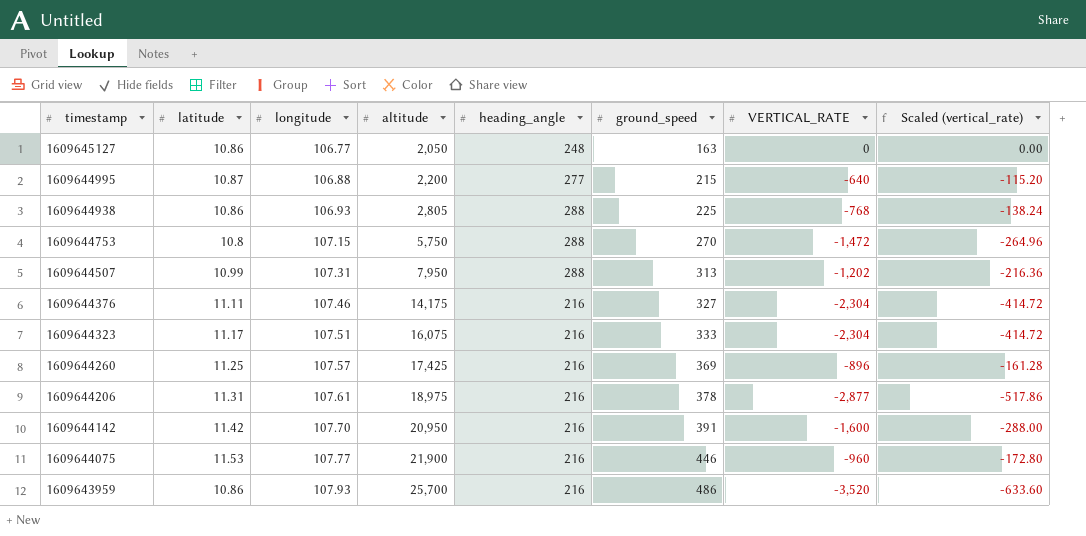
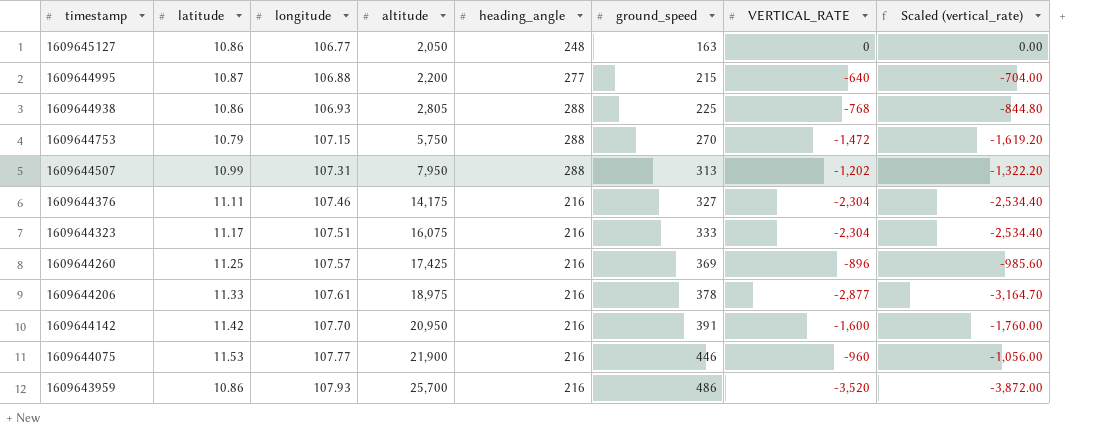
column Scaled (vertical_rate) | formula: [VERTICAL_RATE] * 0.18 -> [VERTICAL_RATE] * 1.1
1609644753 | latitude: 10.8 -> 10.79
1609644206 | latitude: 11.31 -> 11.33

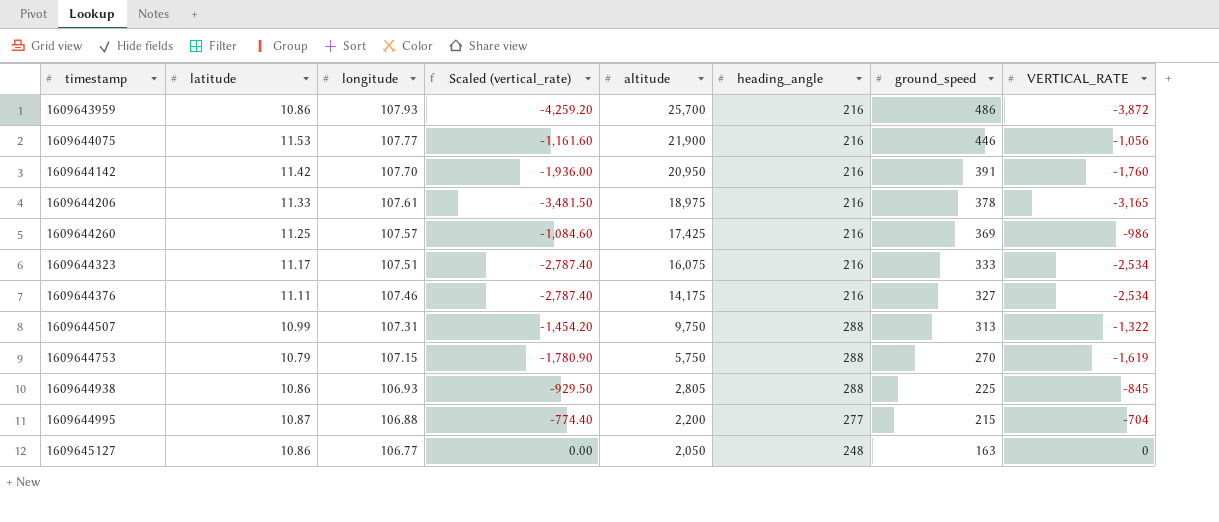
row order: timestamp descending -> timestamp ascending
column Scaled (vertical_rate) | position: 8 -> 4
1609643959 | Scaled (vertical_rate): -3,872.00 -> -4,259.20
1609643959 | VERTICAL_RATE: -3,520 -> -3,872
1609644075 | Scaled (vertical_rate): -1,056.00 -> -1,161.60
1609644075 | VERTICAL_RATE: -960 -> -1,056
1609644142 | Scaled (vertical_rate): -1,760.00 -> -1,936.00
1609644142 | VERTICAL_RATE: -1,600 -> -1,760
1609644206 | Scaled (vertical_rate): -3,164.70 -> -3,481.50
1609644206 | VERTICAL_RATE: -2,877 -> -3,165
1609644260 | Scaled (vertical_rate): -985.60 -> -1,084.60
1609644260 | VERTICAL_RATE: -896 -> -986
1609644323 | Scaled (vertical_rate): -2,534.40 -> -2,787.40
1609644323 | VERTICAL_RATE: -2,304 -> -2,534
1609644376 | Scaled (vertical_rate): -2,534.40 -> -2,787.40
1609644376 | VERTICAL_RATE: -2,304 -> -2,534
1609644507 | Scaled (vertical_rate): -1,322.20 -> -1,454.20
1609644507 | altitude: 7,950 -> 9,750
1609644507 | VERTICAL_RATE: -1,202 -> -1,322
1609644753 | Scaled (vertical_rate): -1,619.20 -> -1,780.90
1609644753 | VERTICAL_RATE: -1,472 -> -1,619
1609644938 | Scaled (vertical_rate): -844.80 -> -929.50
1609644938 | VERTICAL_RATE: -768 -> -845
1609644995 | Scaled (vertical_rate): -704.00 -> -774.40
1609644995 | VERTICAL_RATE: -640 -> -704

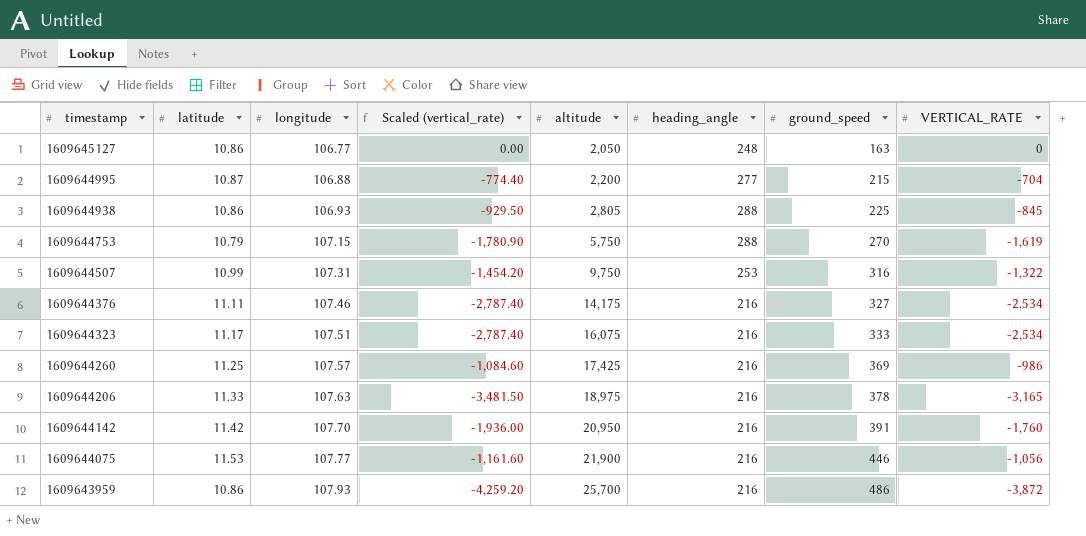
row order: timestamp ascending -> timestamp descending
1609644507 | heading_angle: 288 -> 253
1609644507 | ground_speed: 313 -> 316
1609644206 | longitude: 107.61 -> 107.63

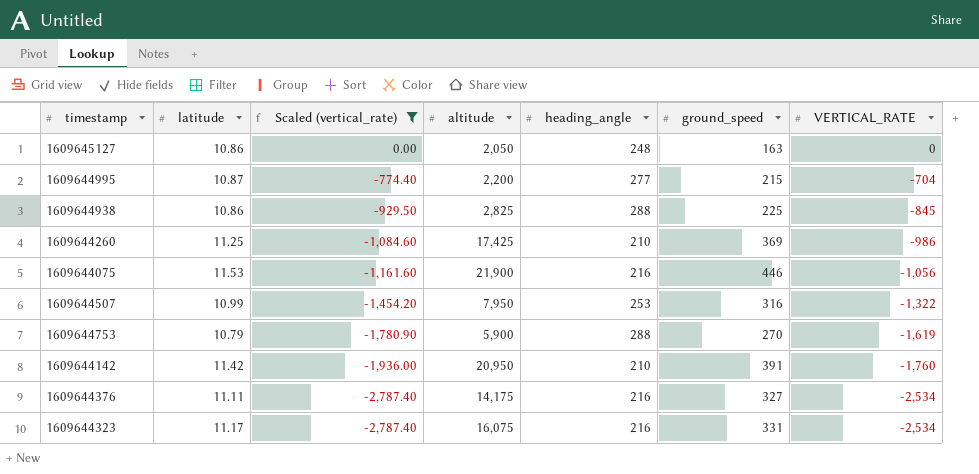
filter: none -> Scaled (vertical_rate) >= -2,787.40
row order: timestamp descending -> Scaled (vertical_rate) descending
column longitude | position: 3 -> none
1609644938 | altitude: 2,805 -> 2,825
1609644260 | heading_angle: 216 -> 210
1609644507 | altitude: 9,750 -> 7,950
1609644753 | altitude: 5,750 -> 5,900
1609644142 | heading_angle: 216 -> 210
1609644323 | ground_speed: 333 -> 331

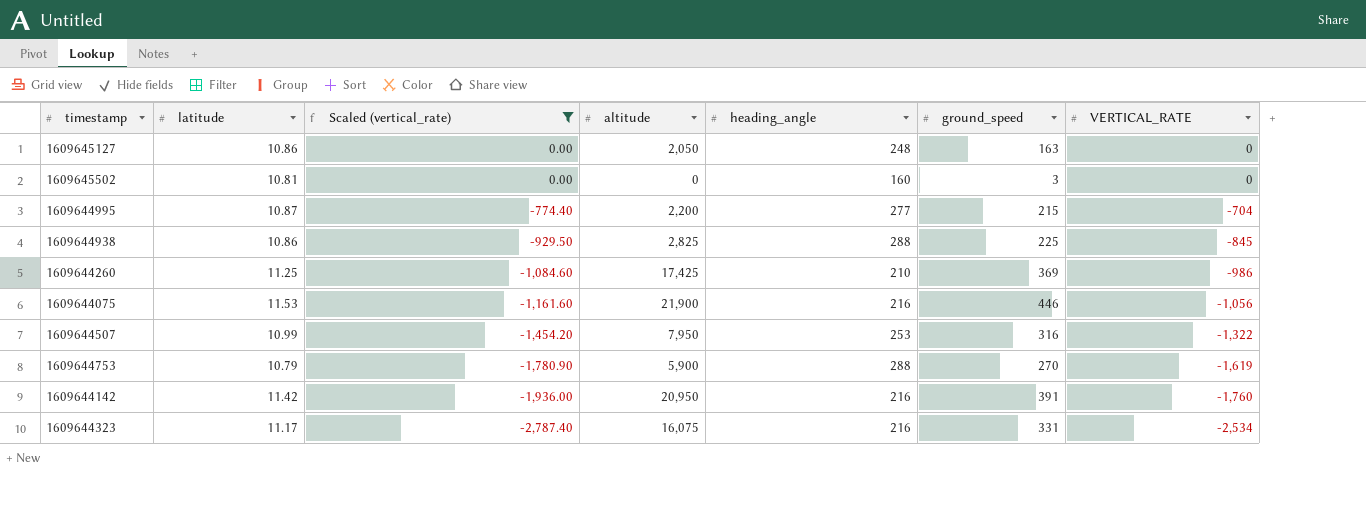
row 1609644376: 11.11 | -2,787.40 | 14,175 | 216 | 327 | -2,534 -> none
row 1609645502: none -> 10.81 | 0.00 | 0 | 160 | 3 | 0
1609644142 | heading_angle: 210 -> 216

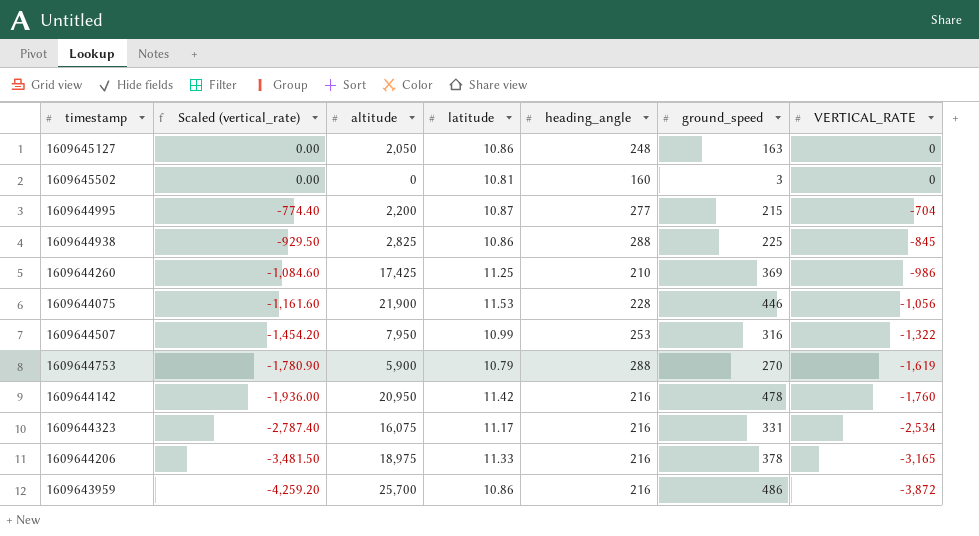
filter: Scaled (vertical_rate) >= -2,787.40 -> none
column latitude | position: 2 -> 4
1609644075 | heading_angle: 216 -> 228
1609644142 | ground_speed: 391 -> 478

